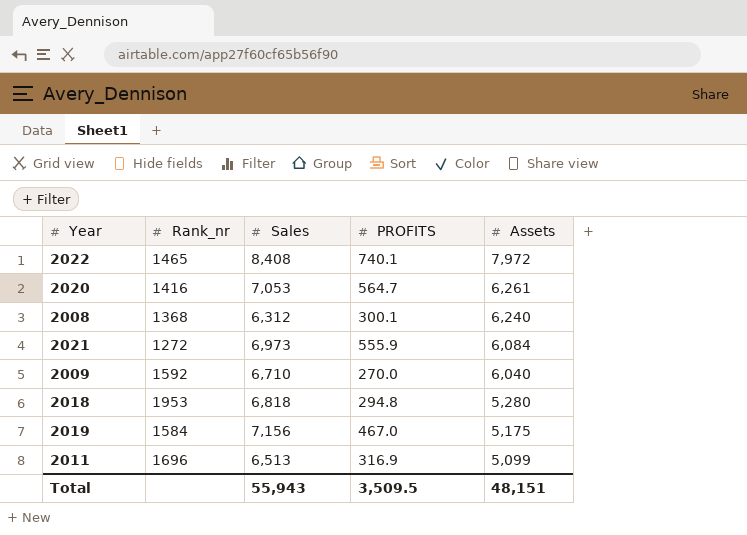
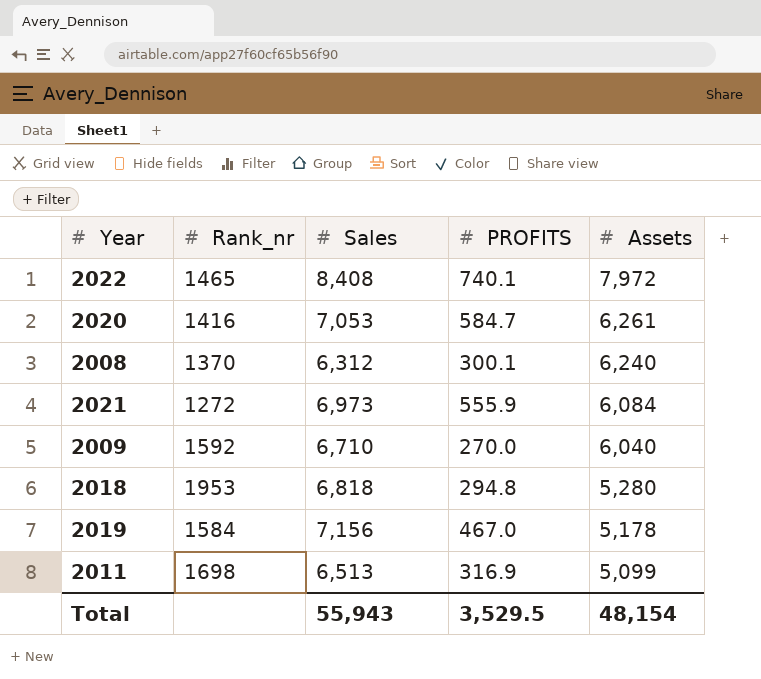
2020 | PROFITS: 564.7 -> 584.7
2008 | Rank_nr: 1368 -> 1370
2019 | Assets: 5,175 -> 5,178
2011 | Rank_nr: 1696 -> 1698
Total | PROFITS: 3,509.5 -> 3,529.5
Total | Assets: 48,151 -> 48,154

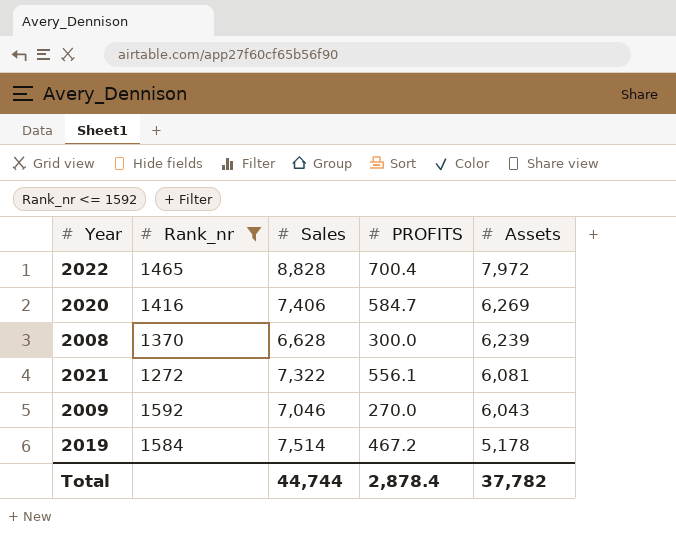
filter: none -> Rank_nr <= 1592
2022 | Sales: 8,408 -> 8,828
2022 | PROFITS: 740.1 -> 700.4
2020 | Sales: 7,053 -> 7,406
2020 | Assets: 6,261 -> 6,269
2008 | Sales: 6,312 -> 6,628
2008 | PROFITS: 300.1 -> 300.0
2008 | Assets: 6,240 -> 6,239
2021 | Sales: 6,973 -> 7,322
2021 | PROFITS: 555.9 -> 556.1
2021 | Assets: 6,084 -> 6,081
2009 | Sales: 6,710 -> 7,046
2009 | Assets: 6,040 -> 6,043
2019 | Sales: 7,156 -> 7,514
2019 | PROFITS: 467.0 -> 467.2
Total | Sales: 55,943 -> 44,744
Total | PROFITS: 3,529.5 -> 2,878.4
Total | Assets: 48,154 -> 37,782

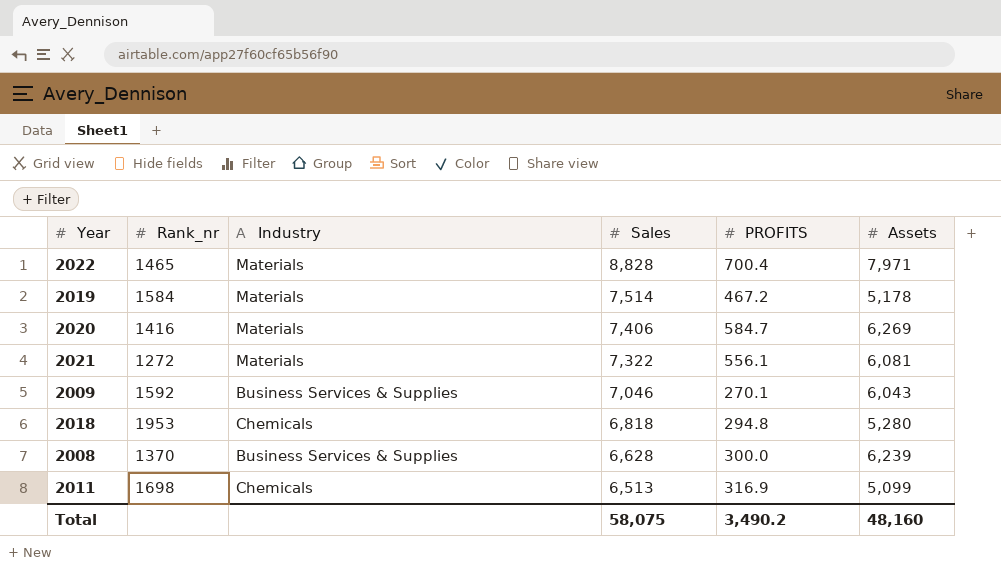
filter: Rank_nr <= 1592 -> none
row order: Assets descending -> Sales descending
column Industry | position: none -> 3
2022 | Assets: 7,972 -> 7,971
2009 | PROFITS: 270.0 -> 270.1
Total | Sales: 44,744 -> 58,075
Total | PROFITS: 2,878.4 -> 3,490.2
Total | Assets: 37,782 -> 48,160

